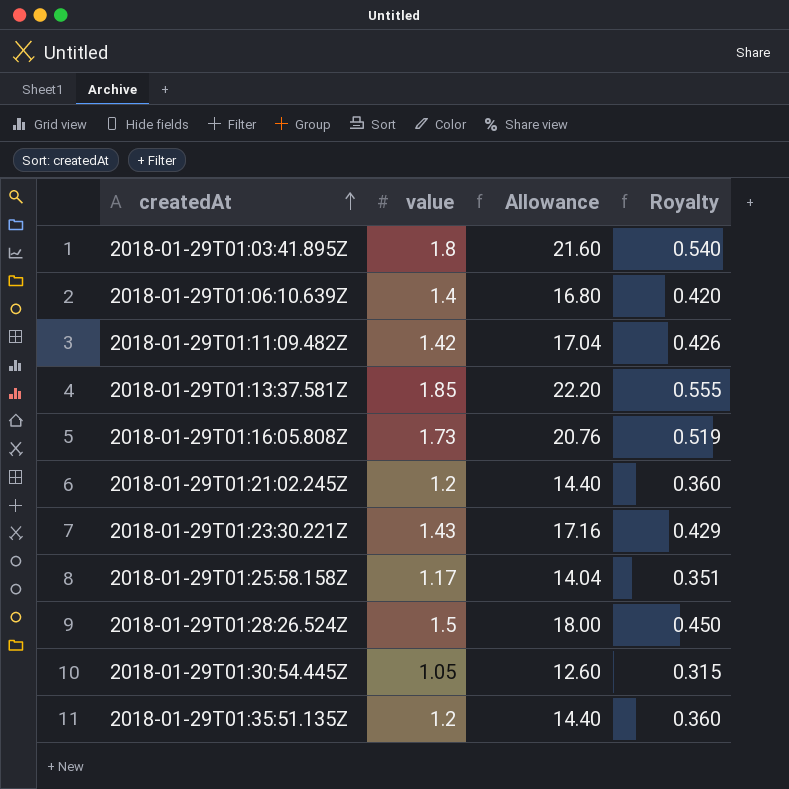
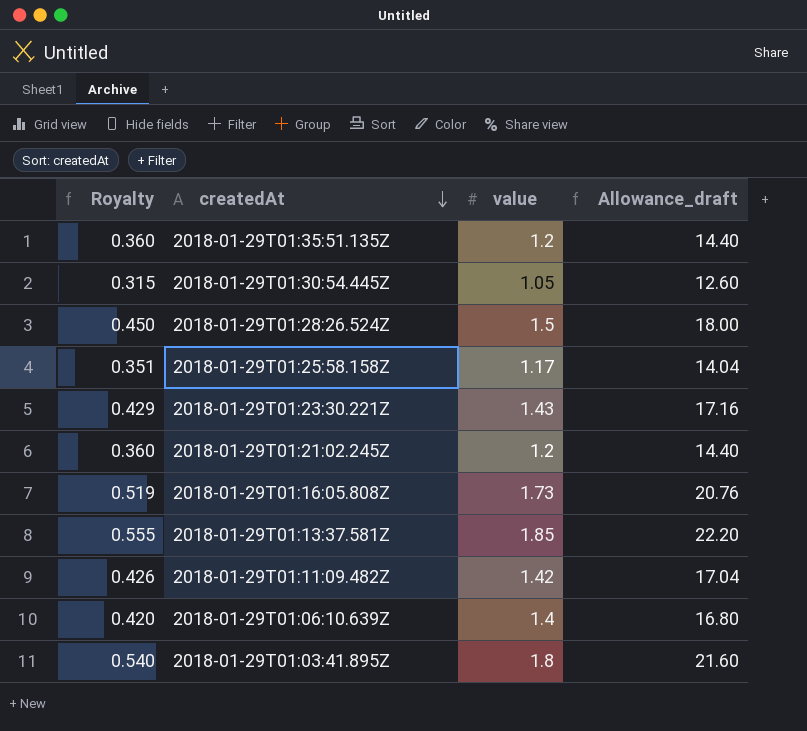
row order: createdAt ascending -> createdAt descending
column Royalty | position: 4 -> 1
column name: Allowance -> Allowance_draft

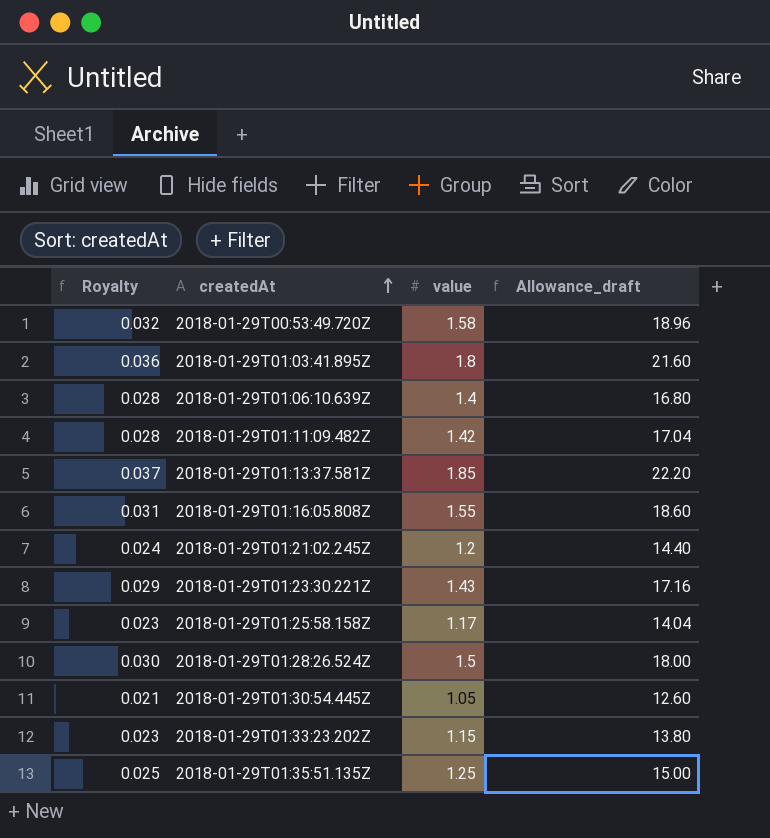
row order: createdAt descending -> createdAt ascending
column Royalty | formula: [value] * 0.3 -> [value] * 0.02
row 2018-01-29T00:53:49.720Z: none -> 0.032 | 1.58 | 18.96
2018-01-29T01:16:05.808Z | value: 1.73 -> 1.55
2018-01-29T01:16:05.808Z | Allowance_draft: 20.76 -> 18.60
row 2018-01-29T01:33:23.202Z: none -> 0.023 | 1.15 | 13.80
2018-01-29T01:35:51.135Z | value: 1.2 -> 1.25
2018-01-29T01:35:51.135Z | Allowance_draft: 14.40 -> 15.00

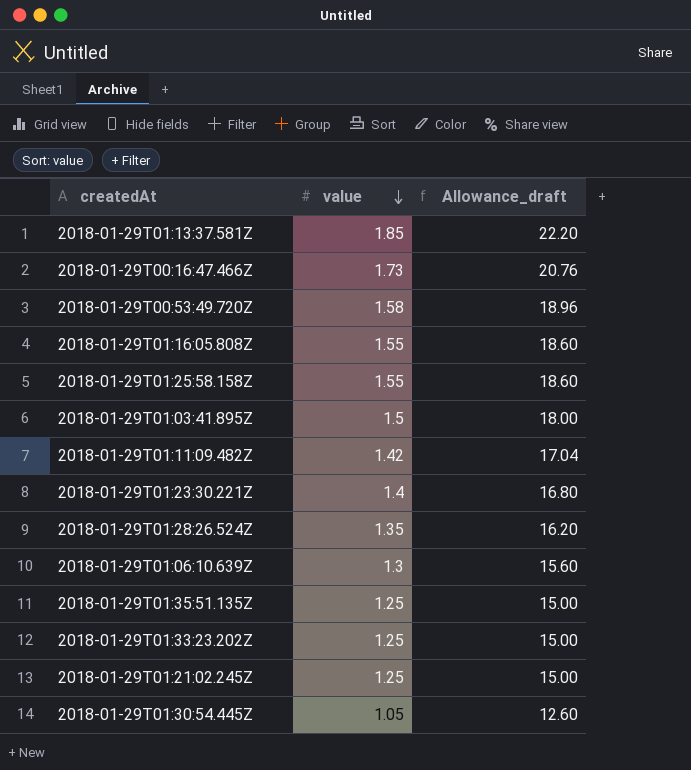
row order: createdAt ascending -> value descending
column Royalty | formula: [value] * 0.02 -> none
row 2018-01-29T00:16:47.466Z: none -> 1.73 | 20.76
2018-01-29T01:25:58.158Z | value: 1.17 -> 1.55
2018-01-29T01:25:58.158Z | Allowance_draft: 14.04 -> 18.60
2018-01-29T01:03:41.895Z | value: 1.8 -> 1.5
2018-01-29T01:03:41.895Z | Allowance_draft: 21.60 -> 18.00
2018-01-29T01:23:30.221Z | value: 1.43 -> 1.4
2018-01-29T01:23:30.221Z | Allowance_draft: 17.16 -> 16.80
2018-01-29T01:28:26.524Z | value: 1.5 -> 1.35
2018-01-29T01:28:26.524Z | Allowance_draft: 18.00 -> 16.20
2018-01-29T01:06:10.639Z | value: 1.4 -> 1.3
2018-01-29T01:06:10.639Z | Allowance_draft: 16.80 -> 15.60
2018-01-29T01:33:23.202Z | value: 1.15 -> 1.25
2018-01-29T01:33:23.202Z | Allowance_draft: 13.80 -> 15.00
2018-01-29T01:21:02.245Z | value: 1.2 -> 1.25
2018-01-29T01:21:02.245Z | Allowance_draft: 14.40 -> 15.00

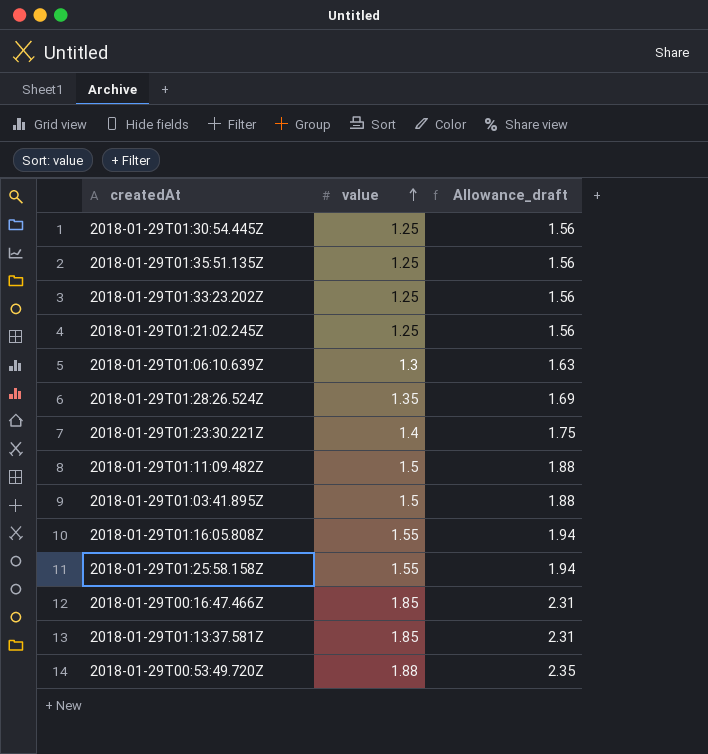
row order: value descending -> value ascending
column Allowance_draft | formula: [value] * 12 -> [value] * 1.25
2018-01-29T01:30:54.445Z | value: 1.05 -> 1.25
2018-01-29T01:11:09.482Z | value: 1.42 -> 1.5
2018-01-29T00:16:47.466Z | value: 1.73 -> 1.85
2018-01-29T00:53:49.720Z | value: 1.58 -> 1.88

